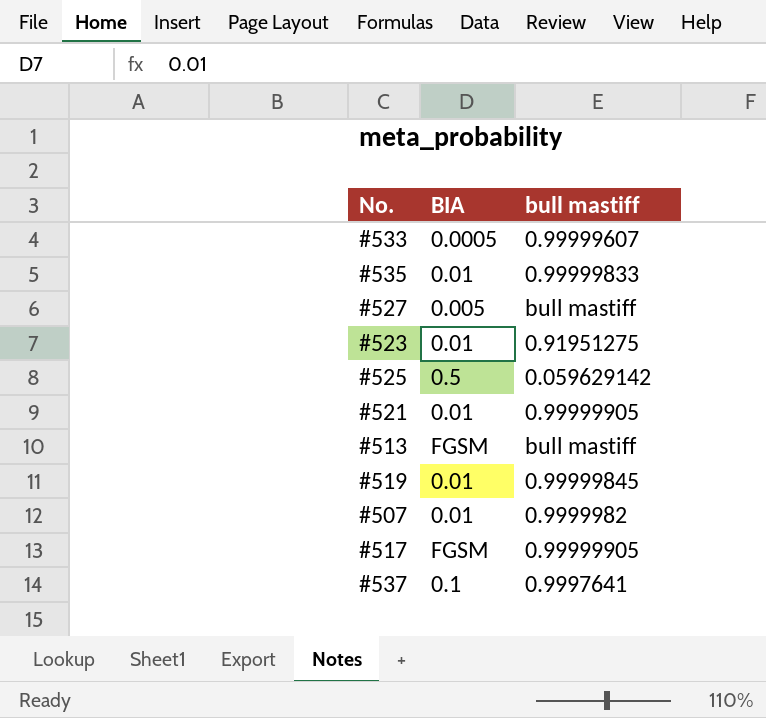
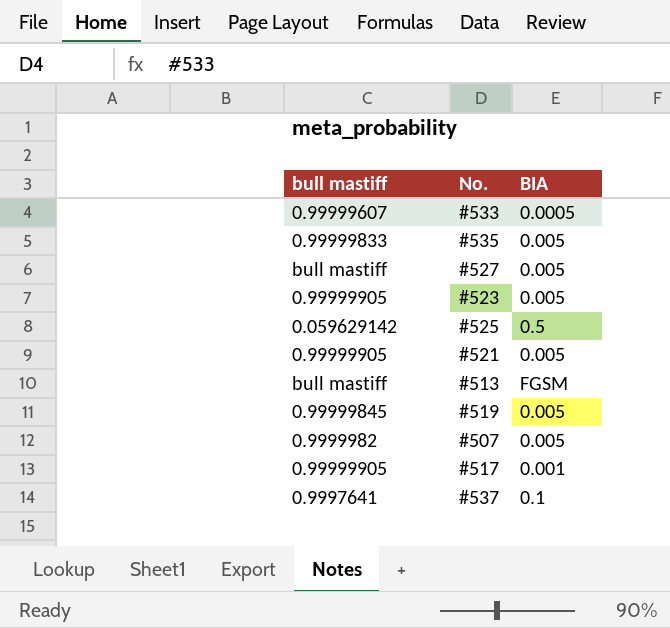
column bull mastiff | position: 3 -> 1
#535 | BIA: 0.01 -> 0.005
#523 | bull mastiff: 0.91951275 -> 0.99999905
#523 | BIA: 0.01 -> 0.005
#521 | BIA: 0.01 -> 0.005
#519 | BIA: 0.01 -> 0.005
#507 | BIA: 0.01 -> 0.005
#517 | BIA: FGSM -> 0.001

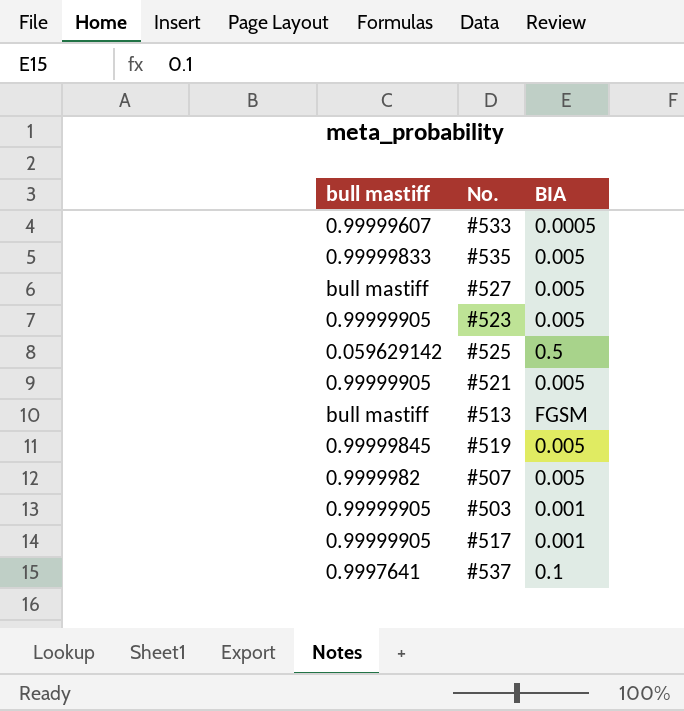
row #503: none -> 0.99999905 | 0.001

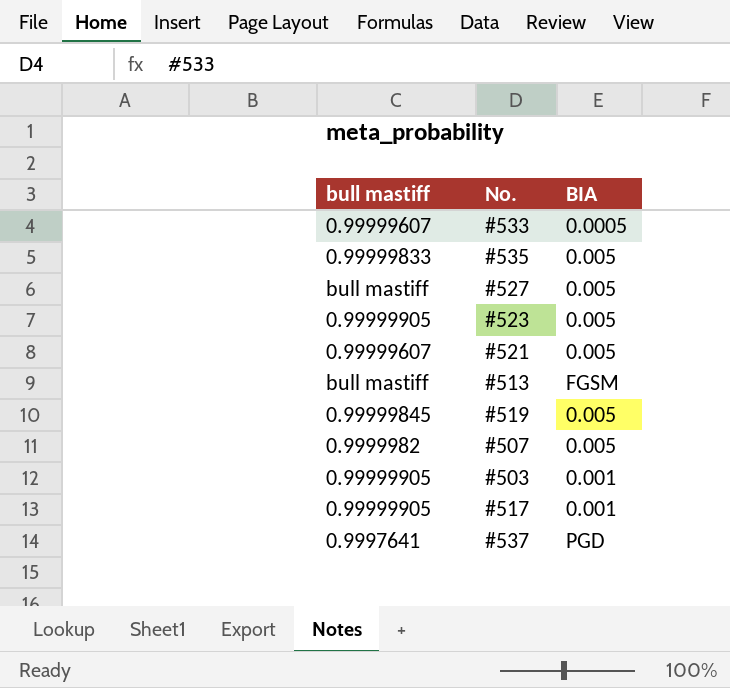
row #525: 0.059629142 | 0.5 -> none
#521 | bull mastiff: 0.99999905 -> 0.99999607
#537 | BIA: 0.1 -> PGD

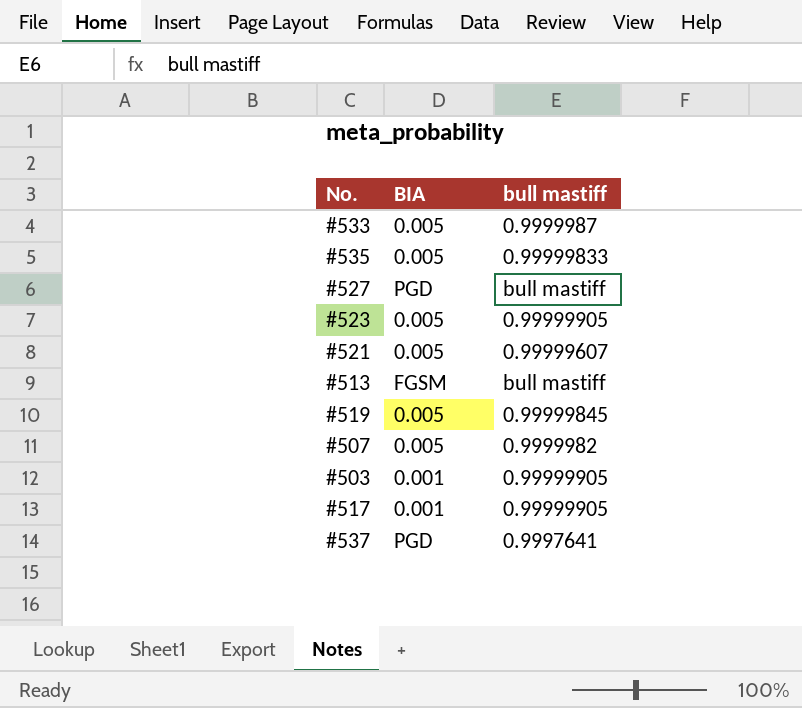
column bull mastiff | position: 1 -> 3
#533 | BIA: 0.0005 -> 0.005
#533 | bull mastiff: 0.99999607 -> 0.9999987
#527 | BIA: 0.005 -> PGD

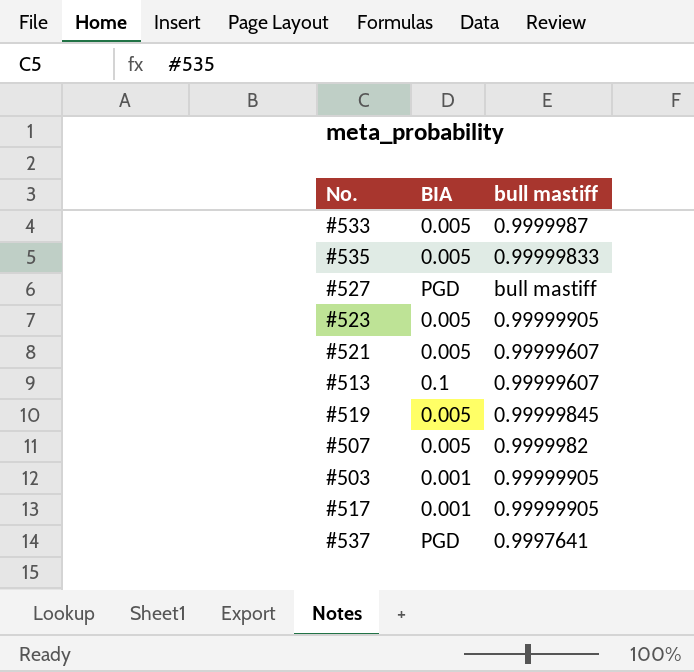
#513 | BIA: FGSM -> 0.1
#513 | bull mastiff: bull mastiff -> 0.99999607

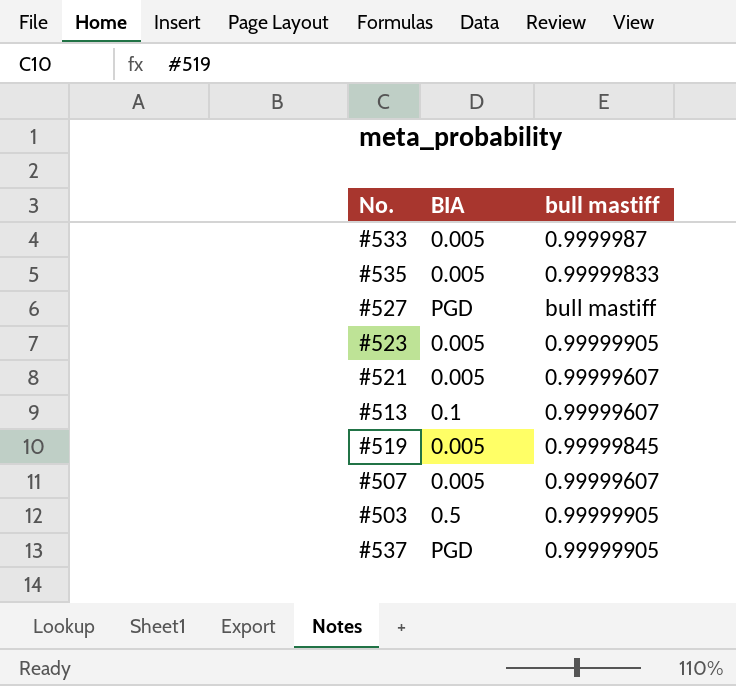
row #517: 0.001 | 0.99999905 -> none
#507 | bull mastiff: 0.9999982 -> 0.99999607
#503 | BIA: 0.001 -> 0.5
#537 | bull mastiff: 0.9997641 -> 0.99999905

